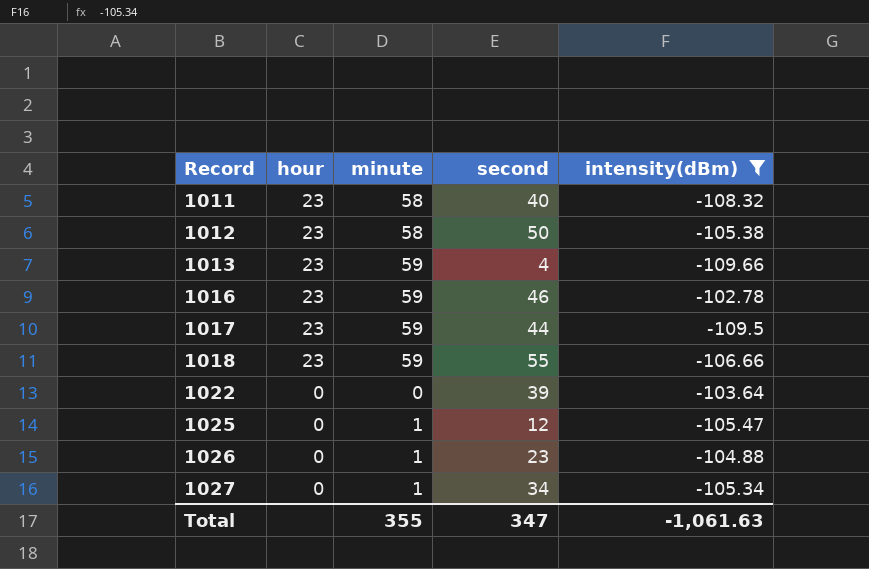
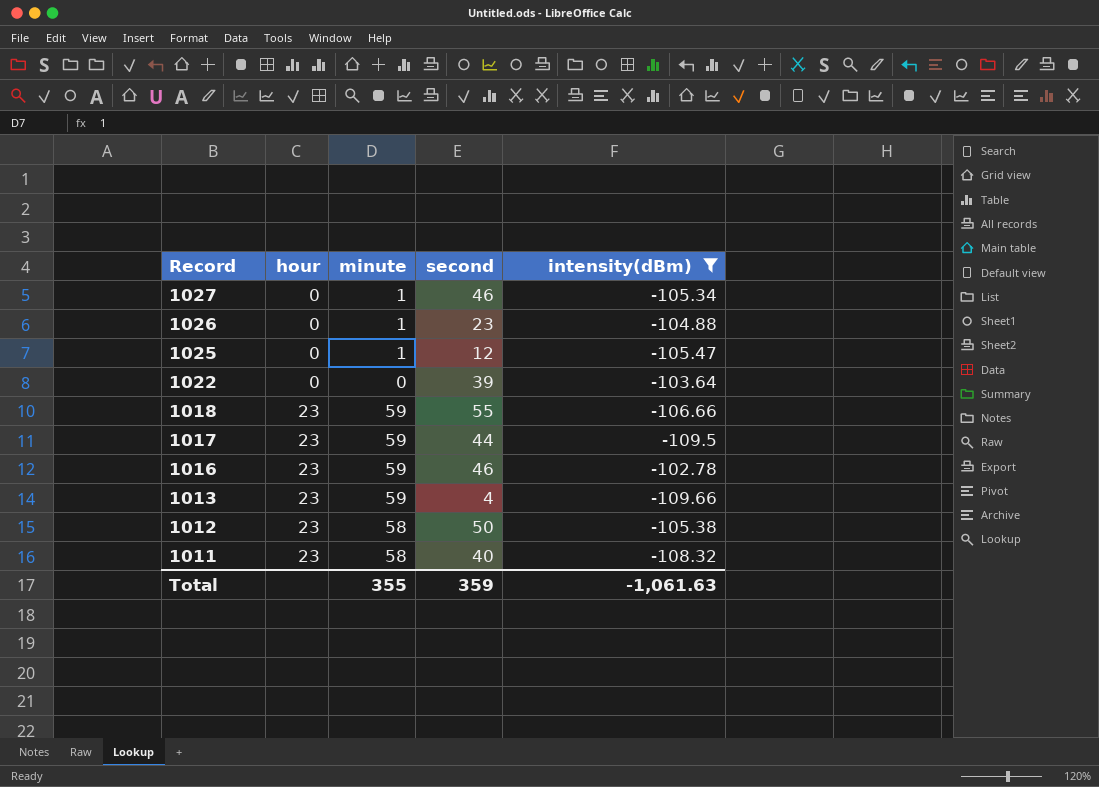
row order: Record ascending -> Record descending
1027 | second: 34 -> 46
Total | second: 347 -> 359

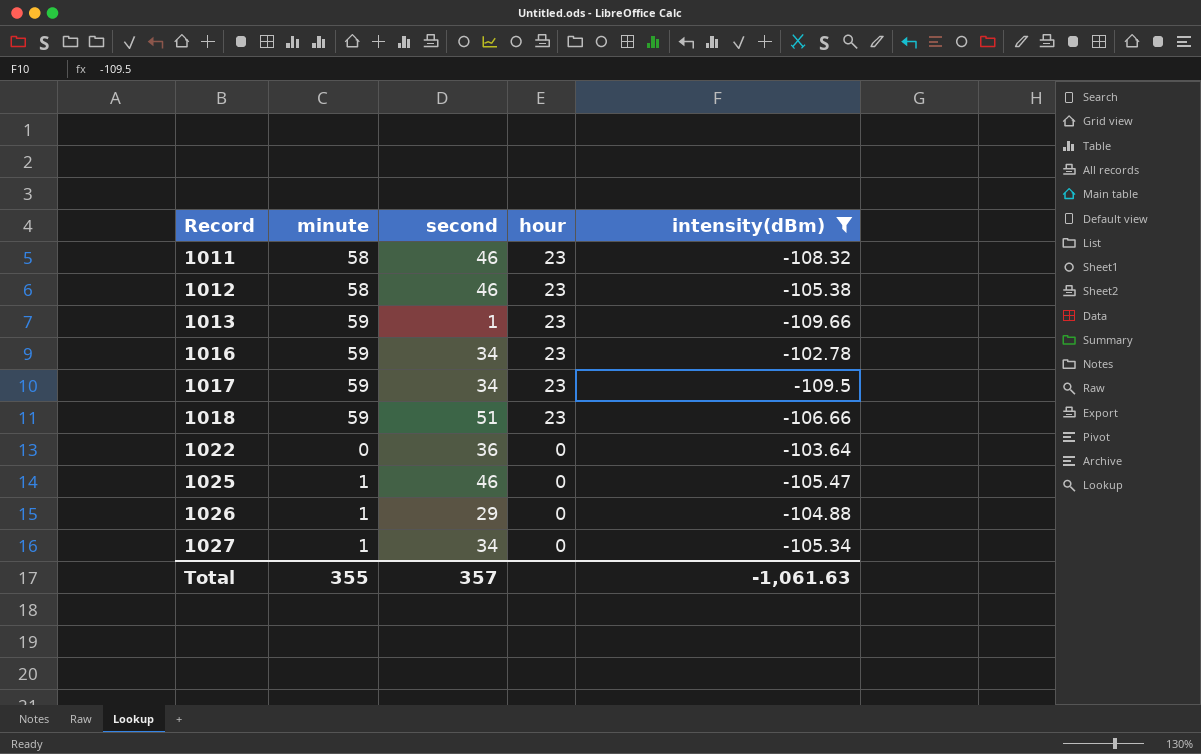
row order: Record descending -> Record ascending
column hour | position: 2 -> 4
1011 | second: 40 -> 46
1012 | second: 50 -> 46
1013 | second: 4 -> 1
1016 | second: 46 -> 34
1017 | second: 44 -> 34
1018 | second: 55 -> 51
1022 | second: 39 -> 36
1025 | second: 12 -> 46
1026 | second: 23 -> 29
1027 | second: 46 -> 34
Total | second: 359 -> 357

